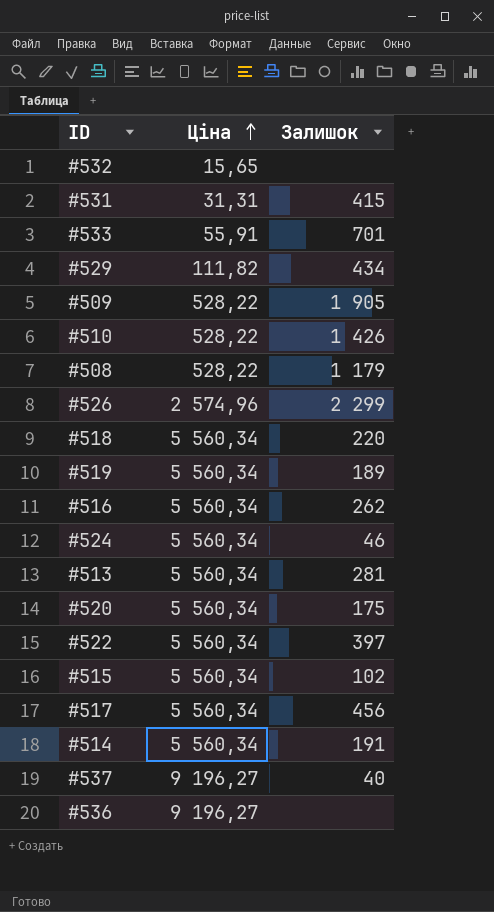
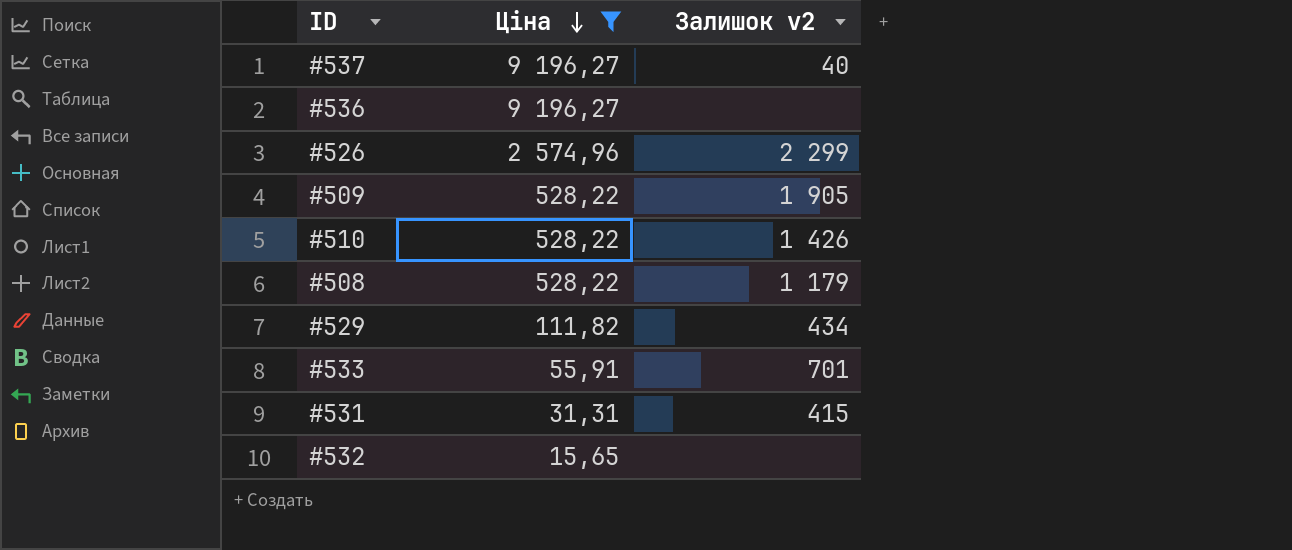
filter: none -> Ціна != 5 560,34
row order: Ціна ascending -> Ціна descending
column name: Залишок -> Залишок v2

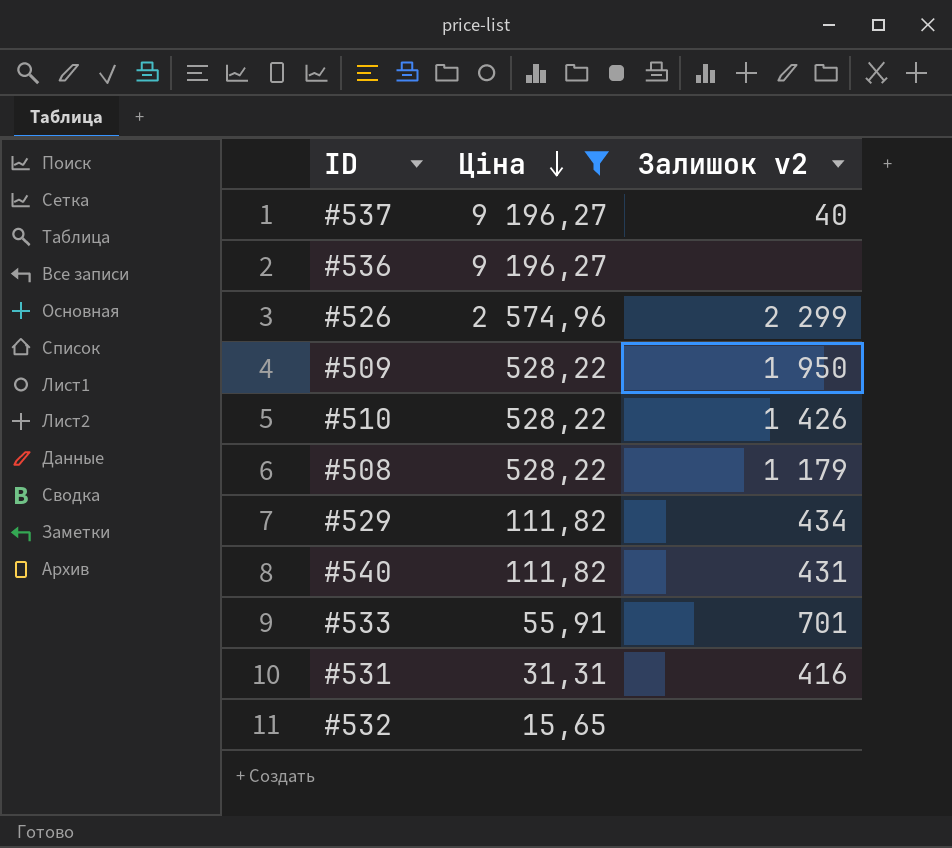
#509 | Залишок v2: 1 905 -> 1 950
row #540: none -> 111,82 | 431
#531 | Залишок v2: 415 -> 416

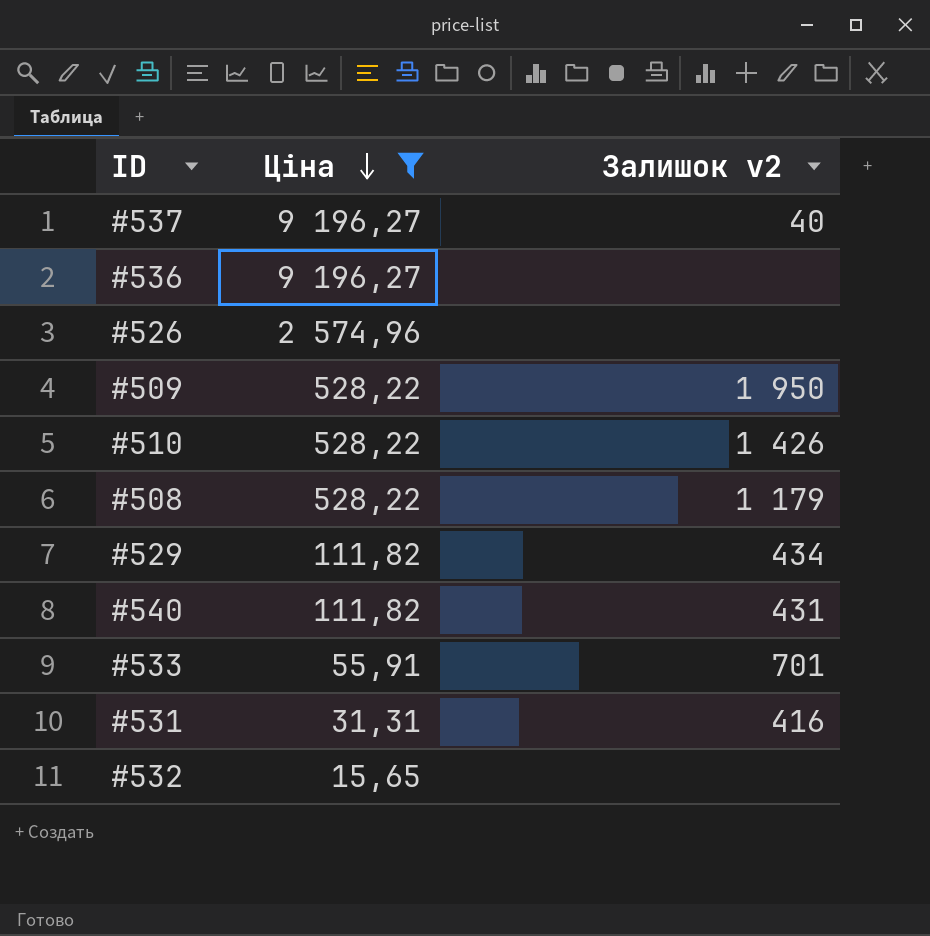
#526 | Залишок v2: 2 299 -> none

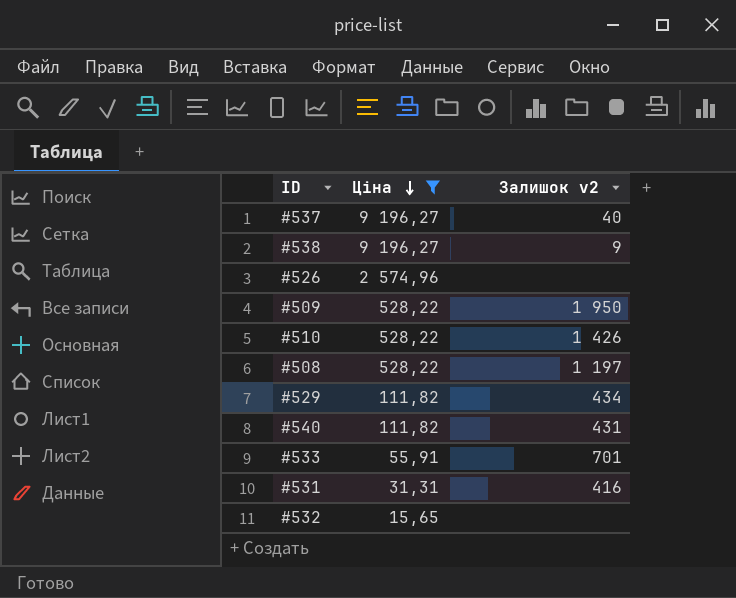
row #536: 9 196,27 | none -> none
row #538: none -> 9 196,27 | 9
#508 | Залишок v2: 1 179 -> 1 197

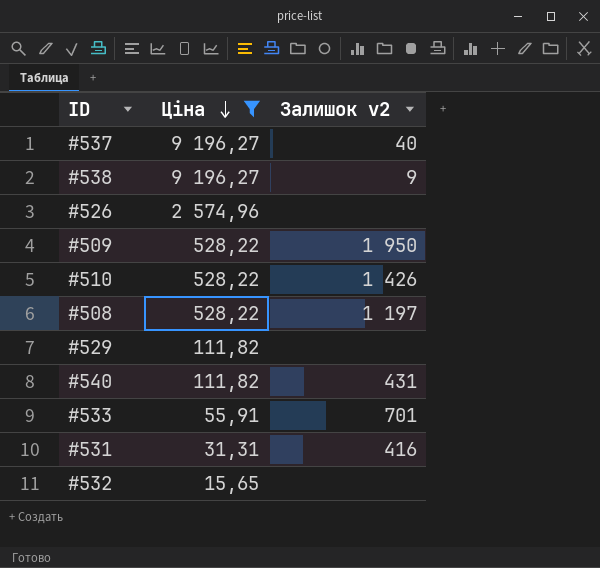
#529 | Залишок v2: 434 -> none

